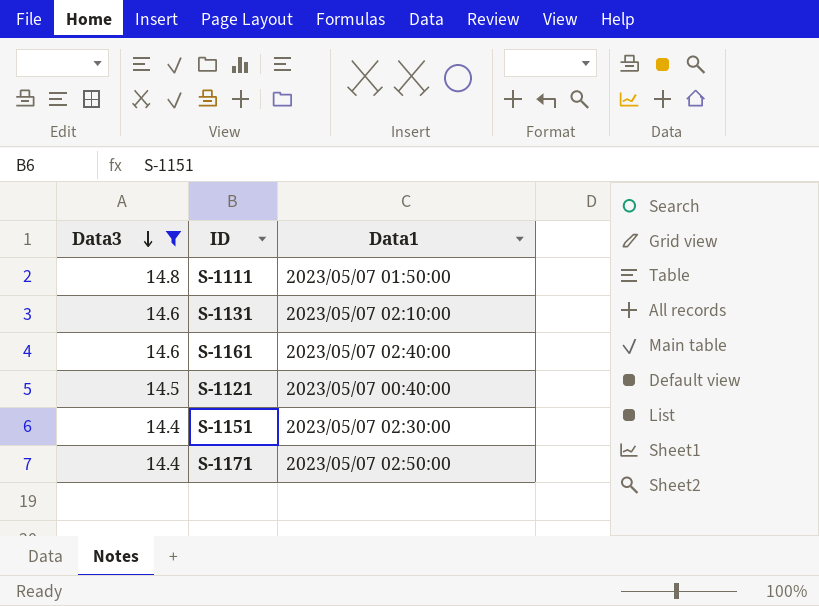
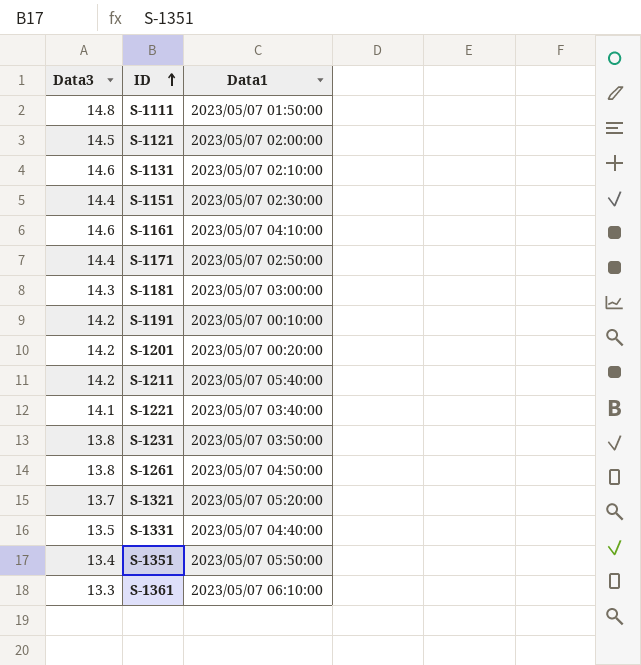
filter: Data3 >= 14.4 -> none
row order: Data3 descending -> ID ascending
S-1121 | Data1: 2023/05/07 00:40:00 -> 2023/05/07 02:00:00
S-1161 | Data1: 2023/05/07 02:40:00 -> 2023/05/07 04:10:00

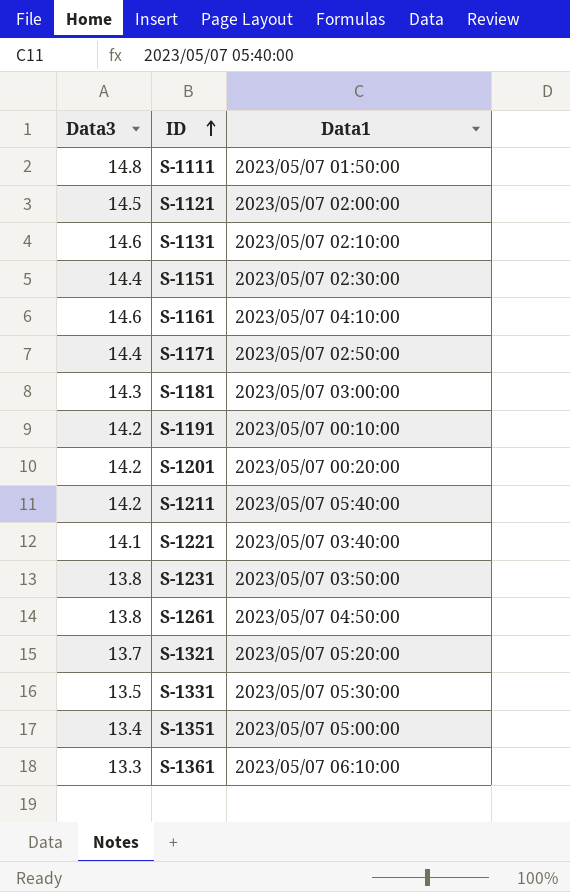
S-1331 | Data1: 2023/05/07 04:40:00 -> 2023/05/07 05:30:00
S-1351 | Data1: 2023/05/07 05:50:00 -> 2023/05/07 05:00:00

